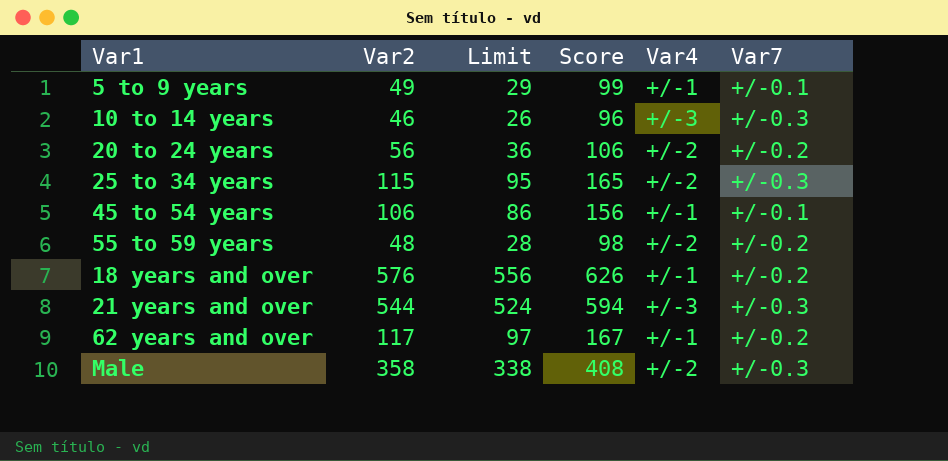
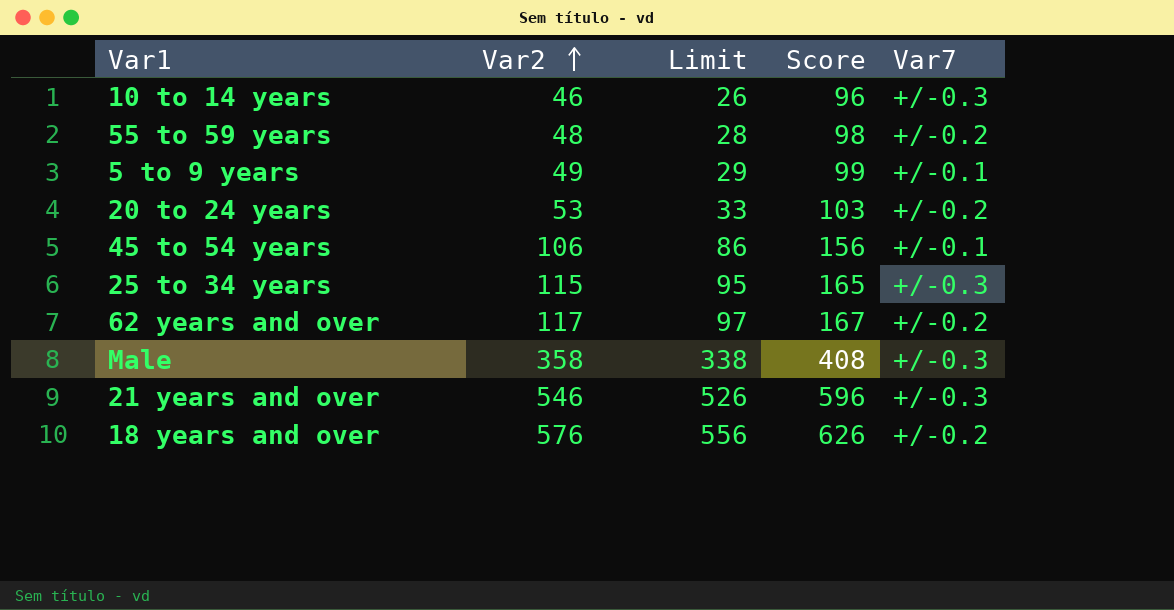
row order: none -> Var2 ascending
column Var4 | position: 5 -> none
20 to 24 years | Var2: 56 -> 53
20 to 24 years | Limit: 36 -> 33
20 to 24 years | Score: 106 -> 103
21 years and over | Var2: 544 -> 546
21 years and over | Limit: 524 -> 526
21 years and over | Score: 594 -> 596

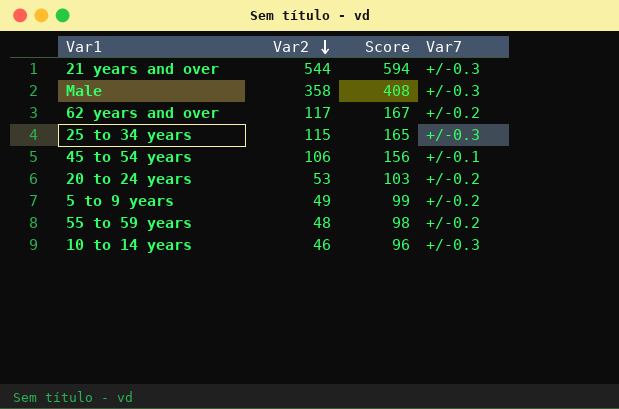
row order: Var2 ascending -> Var2 descending
column Limit | formula: [Var2] - 20 -> none
row 18 years and over: 576 | 556 | 626 | +/-0.2 -> none
21 years and over | Var2: 546 -> 544
21 years and over | Score: 596 -> 594
5 to 9 years | Var7: +/-0.1 -> +/-0.2

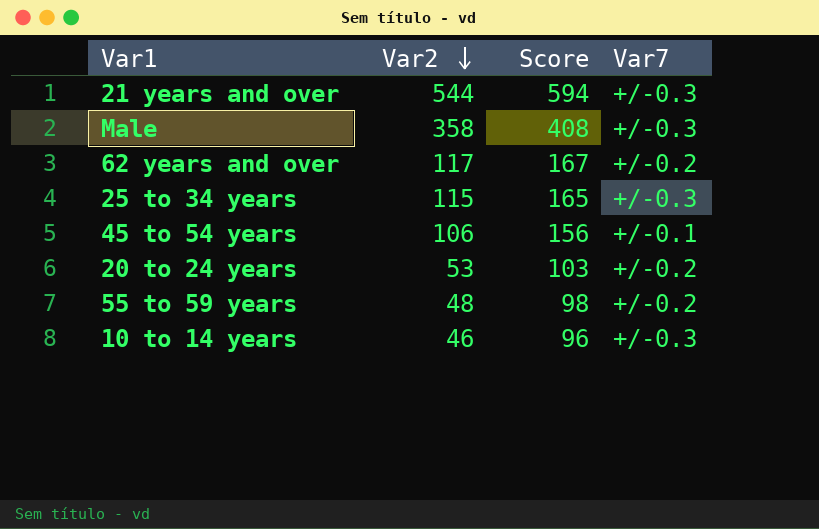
row 5 to 9 years: 49 | 99 | +/-0.2 -> none

